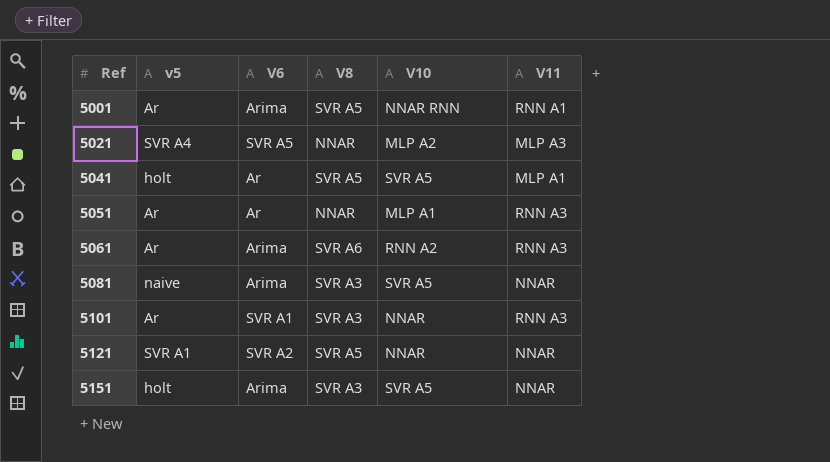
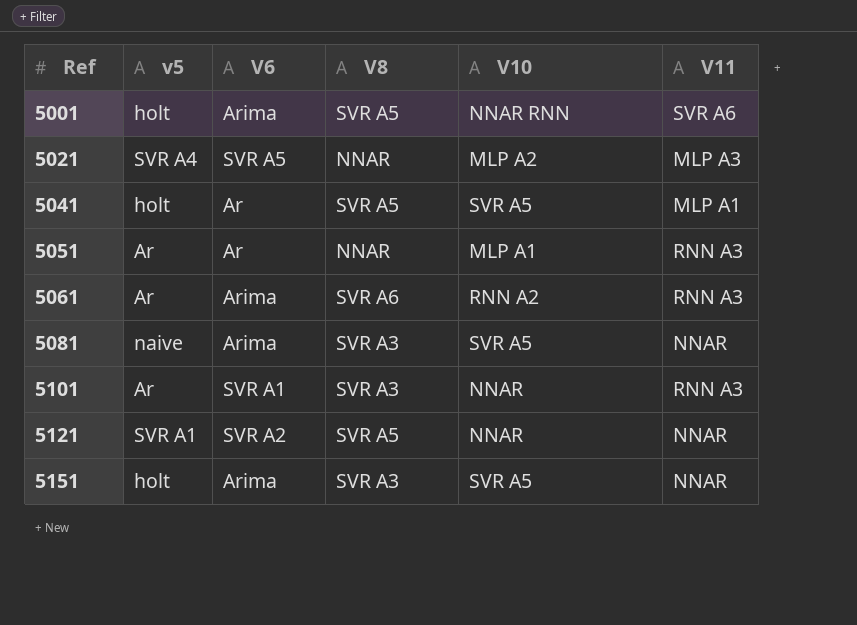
5001 | v5: Ar -> holt
5001 | V11: RNN A1 -> SVR A6

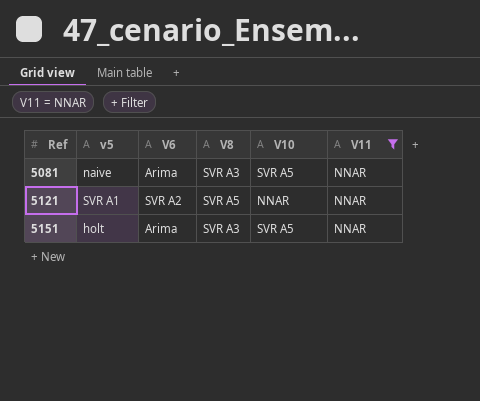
filter: none -> V11 = NNAR

